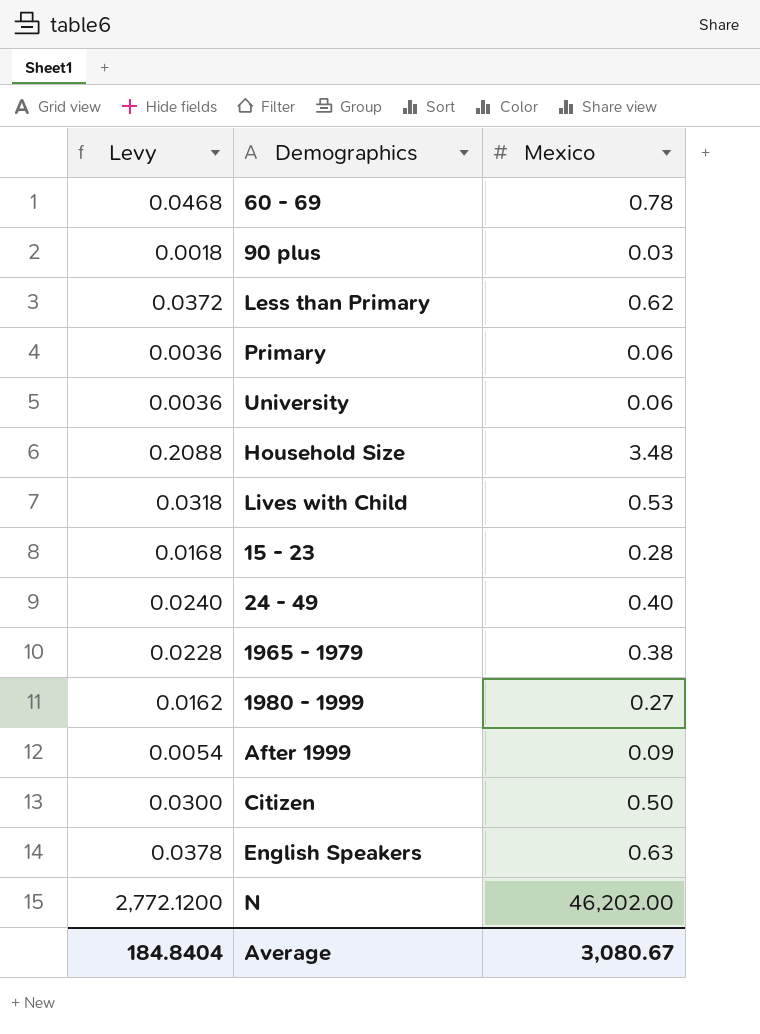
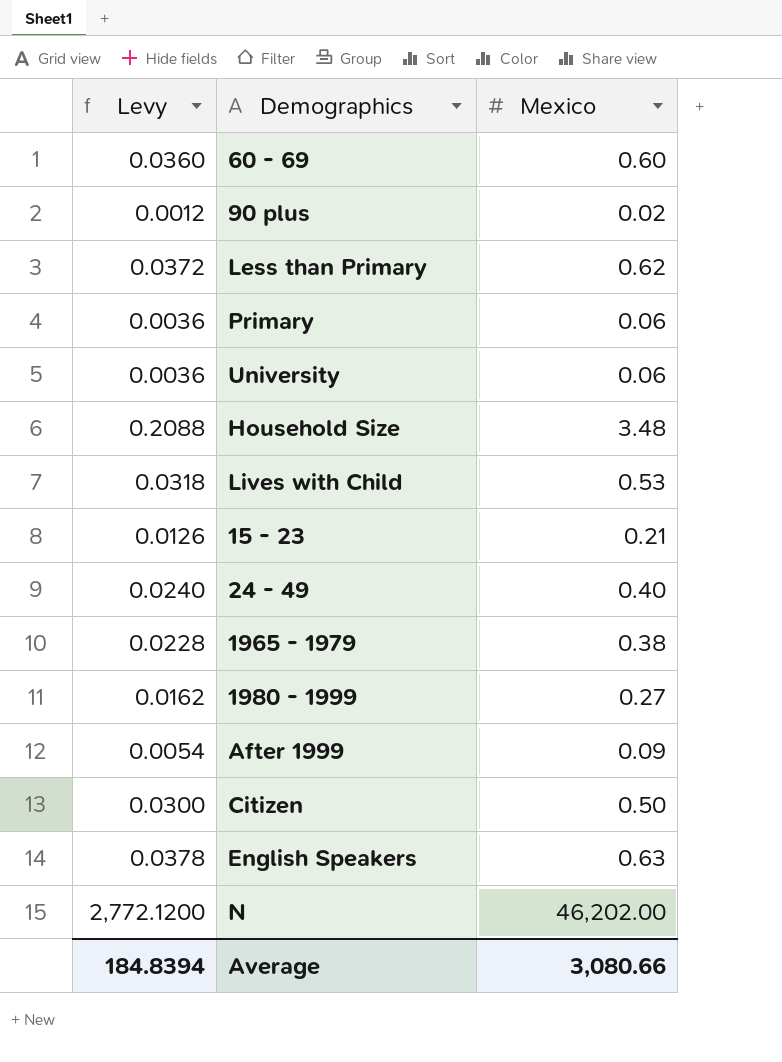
60 - 69 | Levy: 0.0468 -> 0.0360
60 - 69 | Mexico: 0.78 -> 0.60
90 plus | Levy: 0.0018 -> 0.0012
90 plus | Mexico: 0.03 -> 0.02
15 - 23 | Levy: 0.0168 -> 0.0126
15 - 23 | Mexico: 0.28 -> 0.21
Average | Levy: 184.8404 -> 184.8394
Average | Mexico: 3,080.67 -> 3,080.66

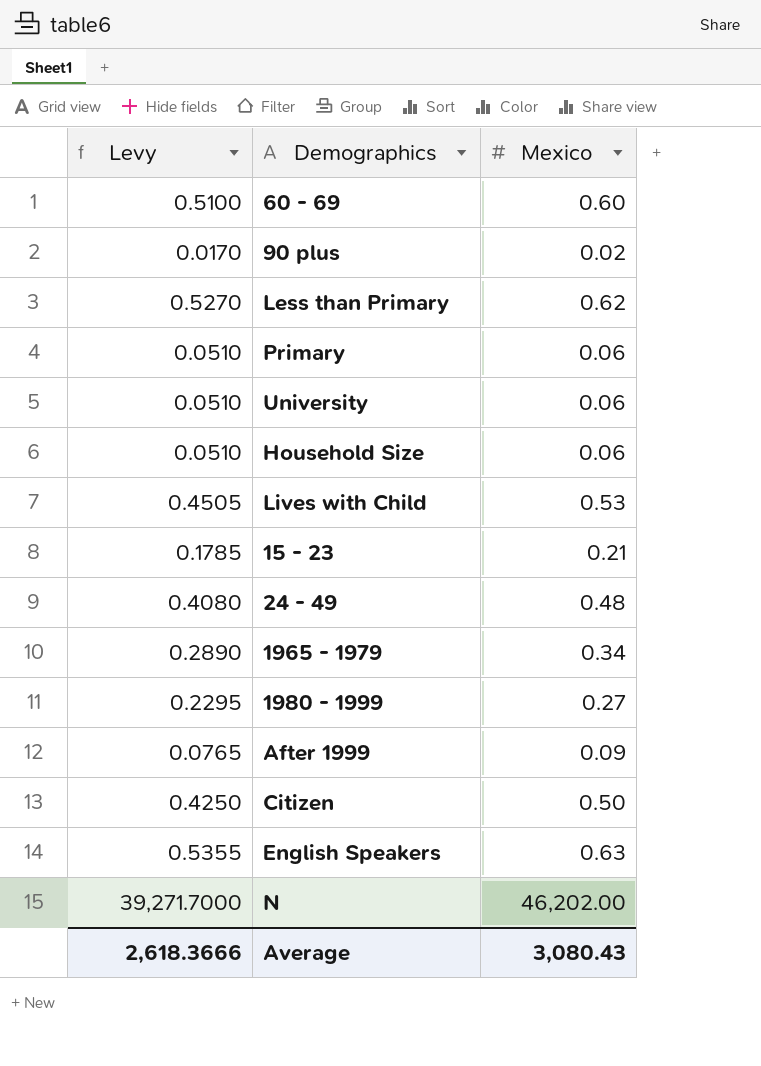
column Levy | formula: [Mexico] * 0.06 -> [Mexico] * 0.85
Household Size | Mexico: 3.48 -> 0.06
24 - 49 | Mexico: 0.40 -> 0.48
1965 - 1979 | Mexico: 0.38 -> 0.34
Average | Levy: 184.8394 -> 2,618.3666
Average | Mexico: 3,080.66 -> 3,080.43

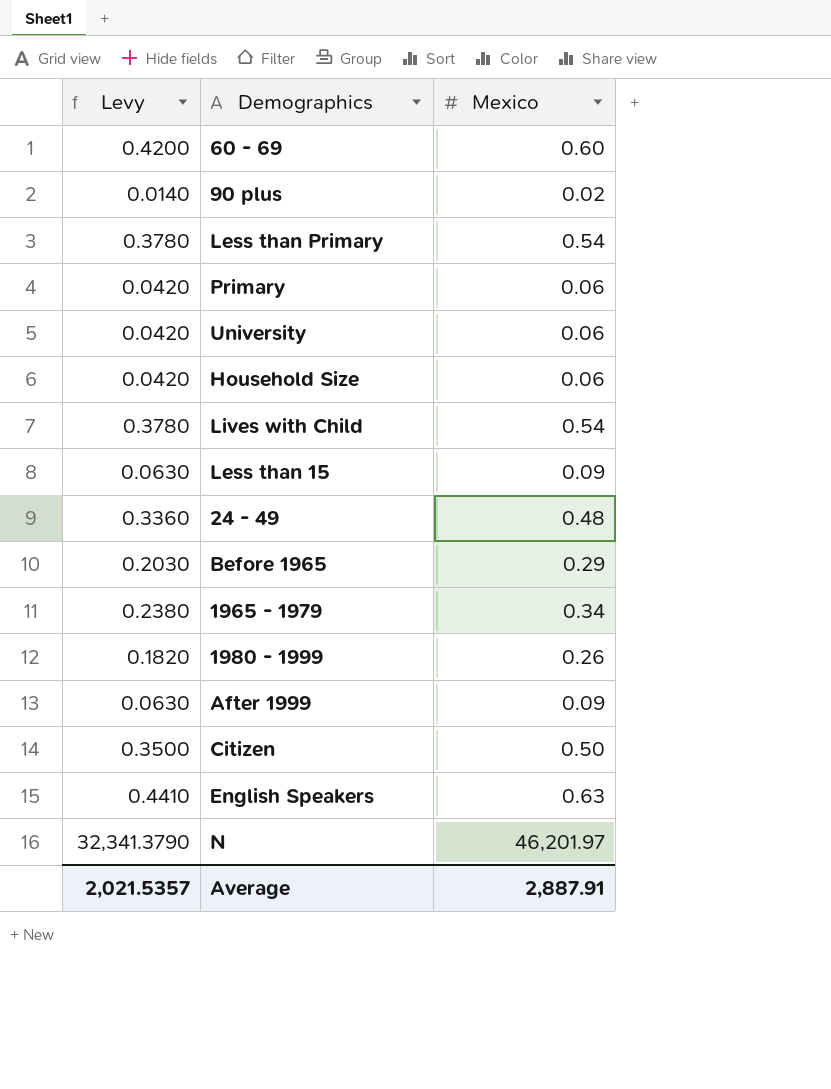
column Levy | formula: [Mexico] * 0.85 -> [Mexico] * 0.7
row 15 - 23: 0.1785 | 0.21 -> none
Less than Primary | Mexico: 0.62 -> 0.54
Lives with Child | Mexico: 0.53 -> 0.54
row Less than 15: none -> 0.0630 | 0.09
row Before 1965: none -> 0.2030 | 0.29
1980 - 1999 | Mexico: 0.27 -> 0.26
N | Mexico: 46,202.00 -> 46,201.97
Average | Levy: 2,618.3666 -> 2,021.5357
Average | Mexico: 3,080.43 -> 2,887.91

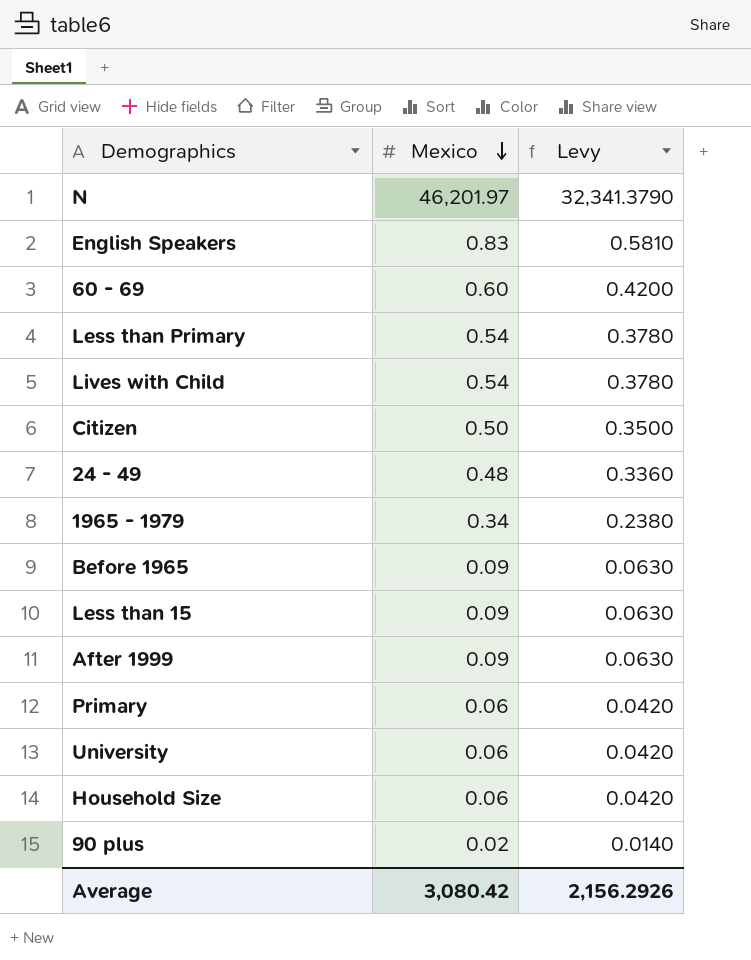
row order: none -> Mexico descending
column Levy | position: 1 -> 3
row 1980 - 1999: 0.1820 | 0.26 -> none
English Speakers | Mexico: 0.63 -> 0.83
English Speakers | Levy: 0.4410 -> 0.5810
Before 1965 | Mexico: 0.29 -> 0.09
Before 1965 | Levy: 0.2030 -> 0.0630
Average | Mexico: 2,887.91 -> 3,080.42
Average | Levy: 2,021.5357 -> 2,156.2926

